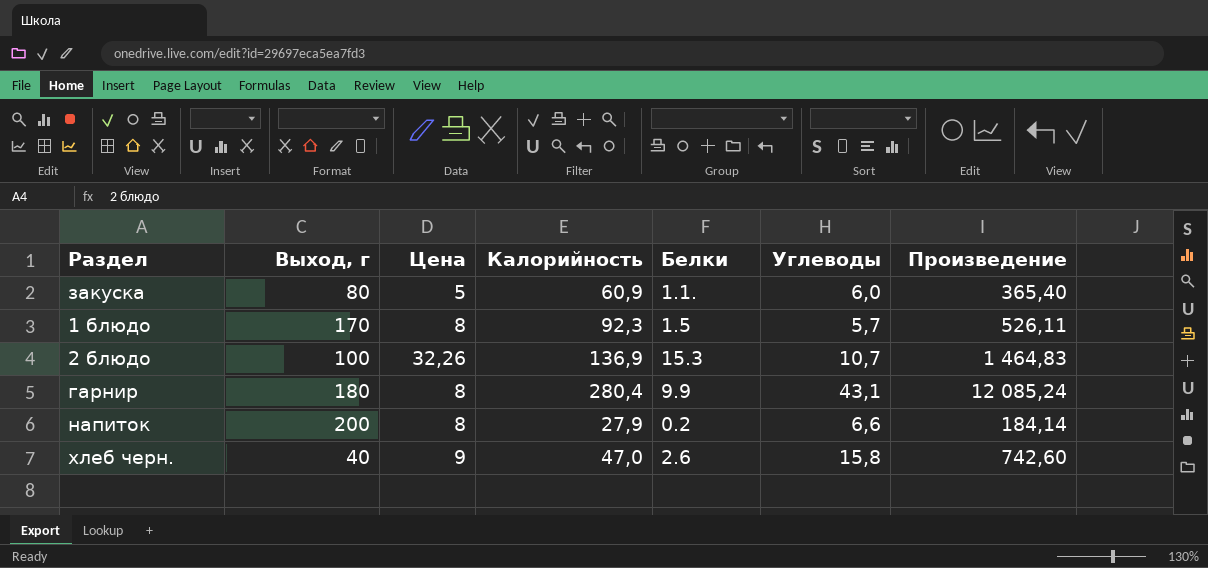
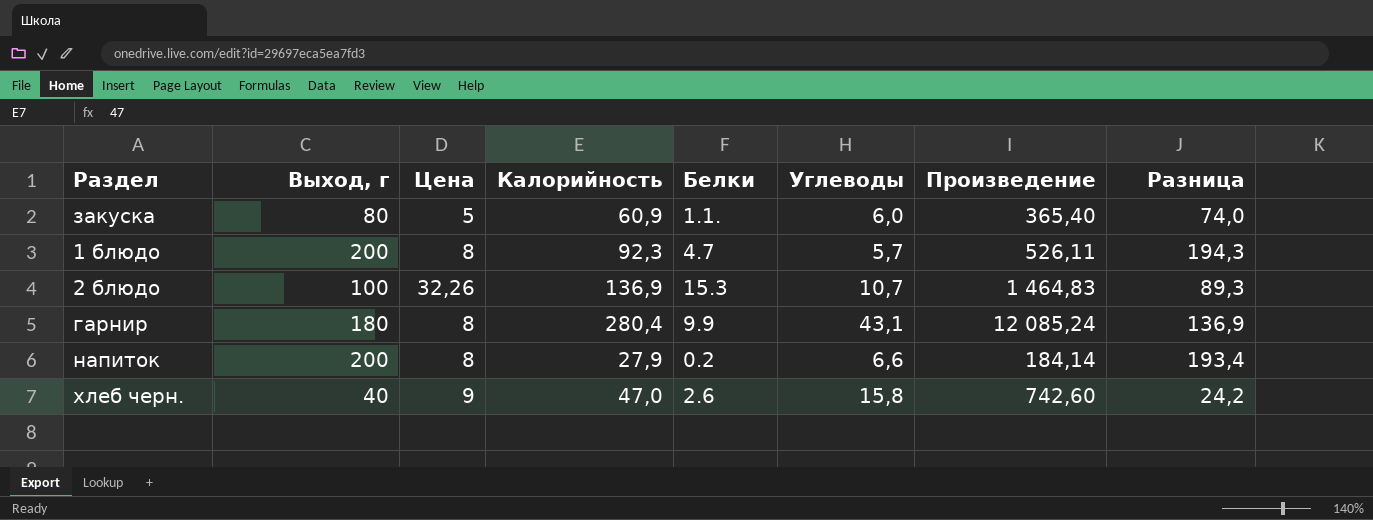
column Разница | formula: none -> [Выход, г] - [Углеводы]
1 блюдо | Выход, г: 170 -> 200
1 блюдо | Белки: 1.5 -> 4.7

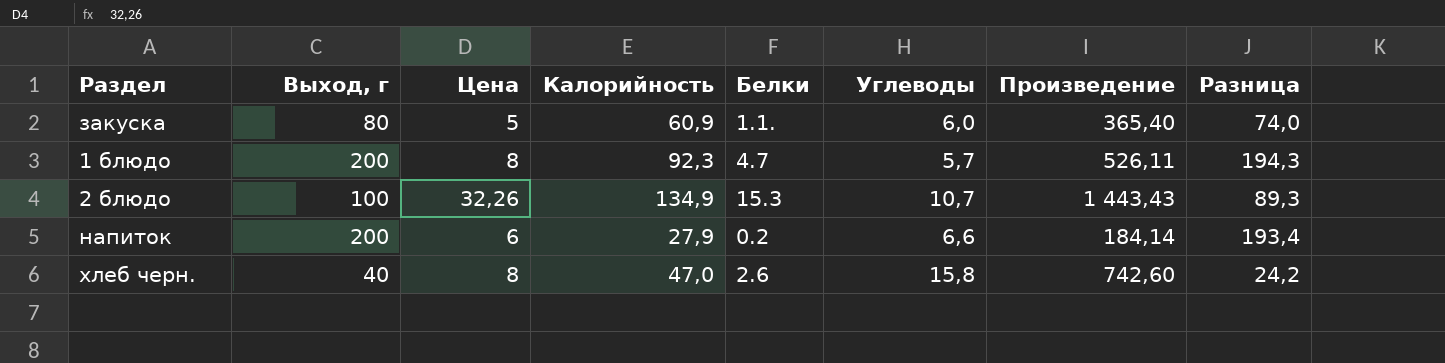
row гарнир: 180 | 8 | 280,4 | 9.9 | 43,1 | 12 085,24 | 136,9 -> none
2 блюдо | Калорийность: 136,9 -> 134,9
2 блюдо | Произведение: 1 464,83 -> 1 443,43
напиток | Цена: 8 -> 6
хлеб черн. | Цена: 9 -> 8

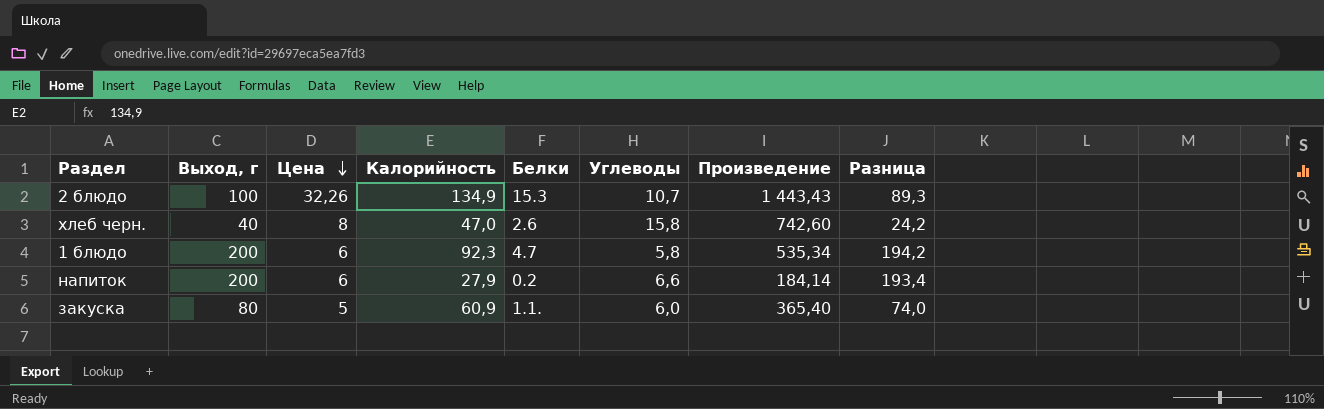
row order: none -> Цена descending
1 блюдо | Цена: 8 -> 6
1 блюдо | Углеводы: 5,7 -> 5,8
1 блюдо | Произведение: 526,11 -> 535,34
1 блюдо | Разница: 194,3 -> 194,2

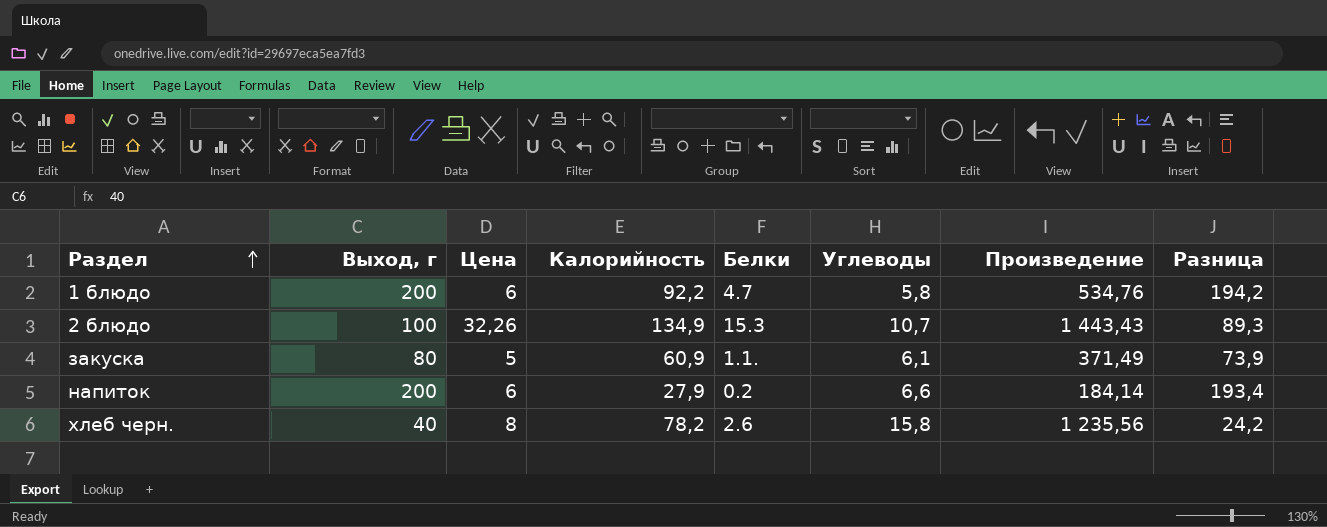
row order: Цена descending -> Раздел ascending
1 блюдо | Калорийность: 92,3 -> 92,2
1 блюдо | Произведение: 535,34 -> 534,76
закуска | Углеводы: 6,0 -> 6,1
закуска | Произведение: 365,40 -> 371,49
закуска | Разница: 74,0 -> 73,9
хлеб черн. | Калорийность: 47,0 -> 78,2
хлеб черн. | Произведение: 742,60 -> 1 235,56

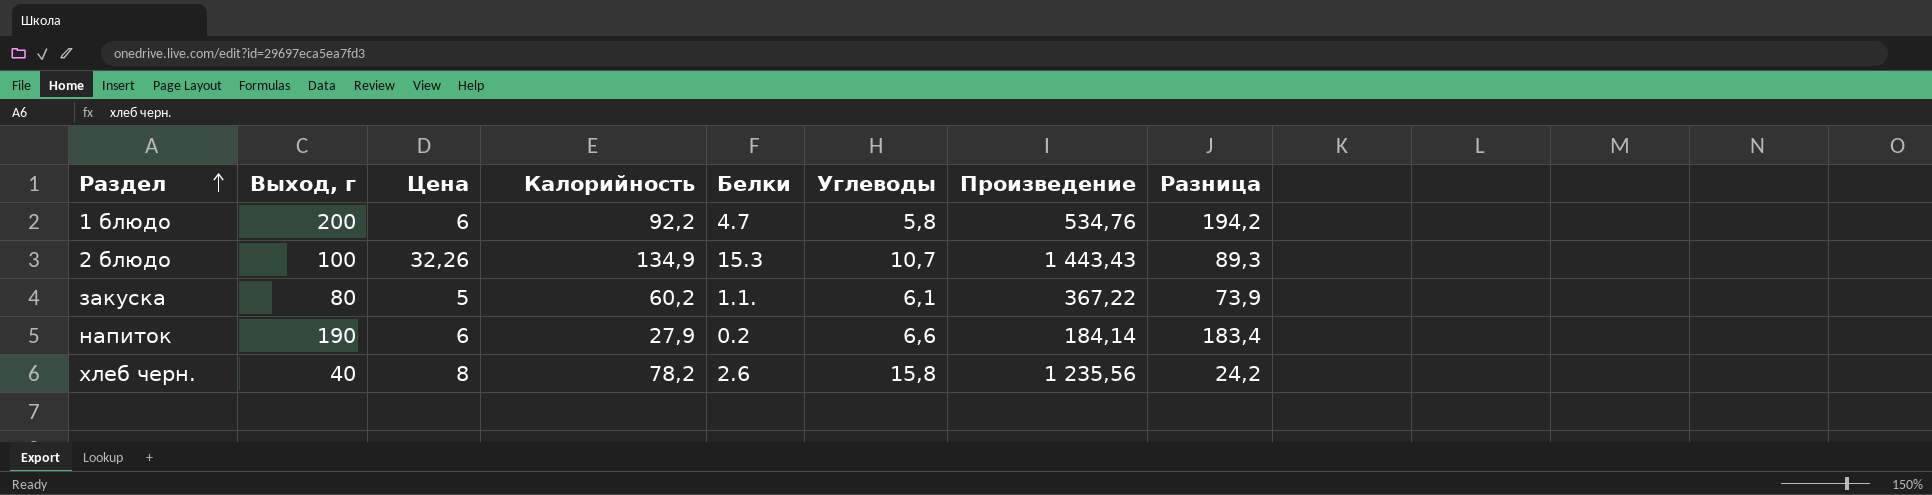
закуска | Калорийность: 60,9 -> 60,2
закуска | Произведение: 371,49 -> 367,22
напиток | Выход, г: 200 -> 190
напиток | Разница: 193,4 -> 183,4

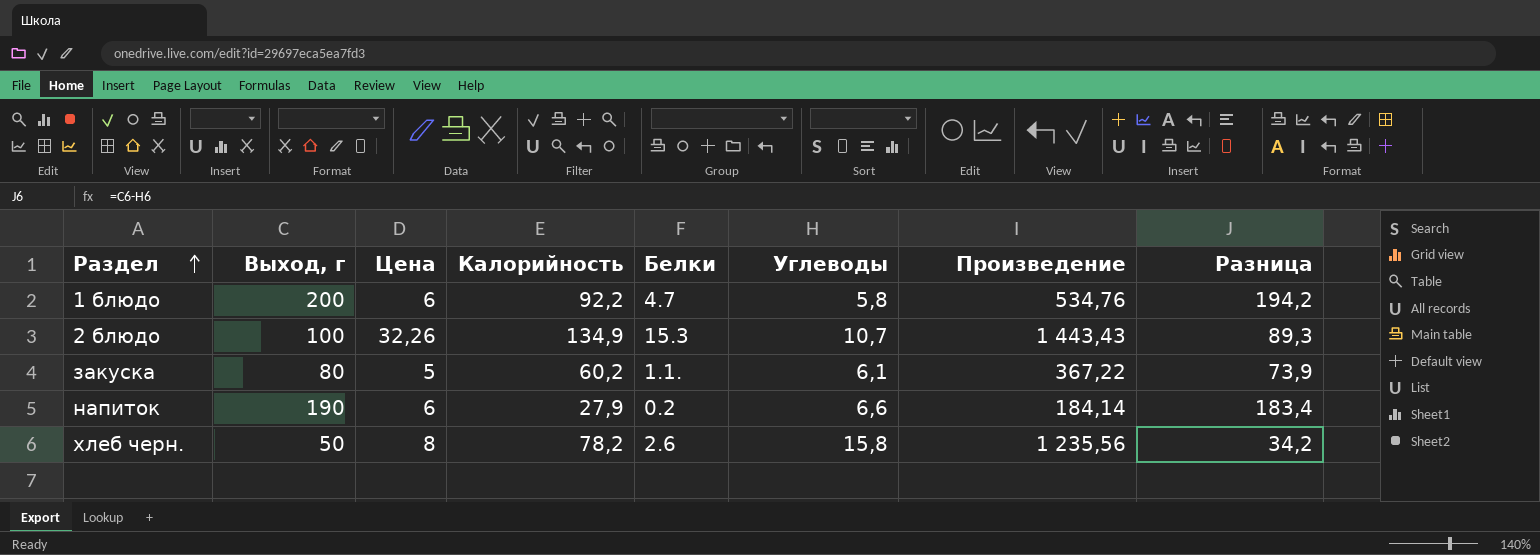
хлеб черн. | Выход, г: 40 -> 50
хлеб черн. | Разница: 24,2 -> 34,2

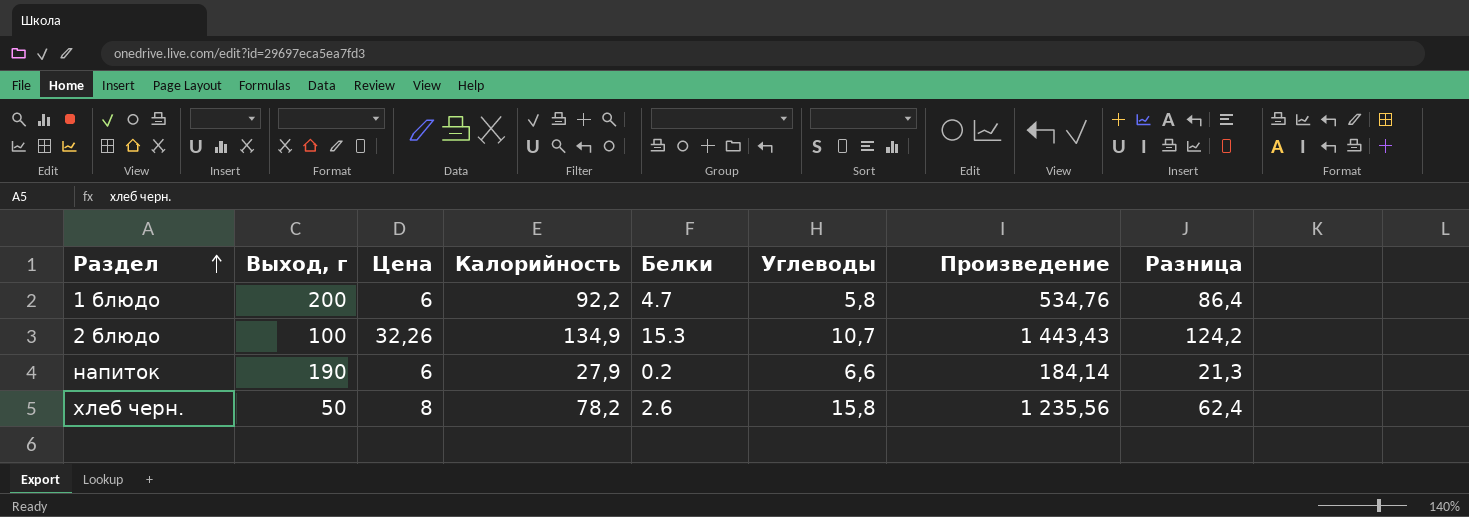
column Разница | formula: [Выход, г] - [Углеводы] -> [Калорийность] - [Углеводы]
row закуска: 80 | 5 | 60,2 | 1.1. | 6,1 | 367,22 | 73,9 -> none

